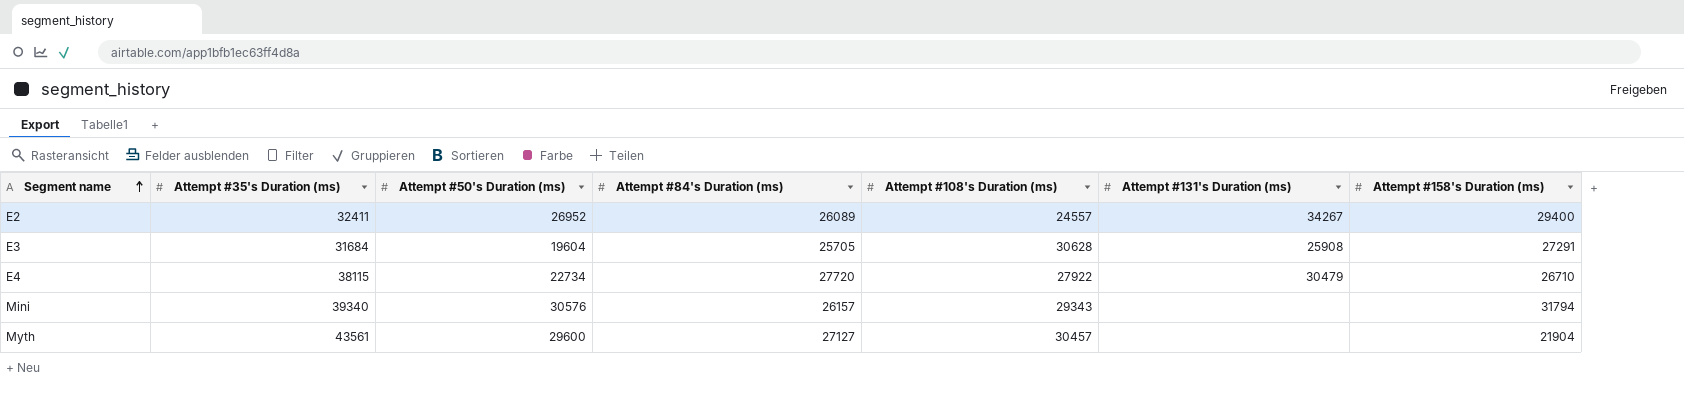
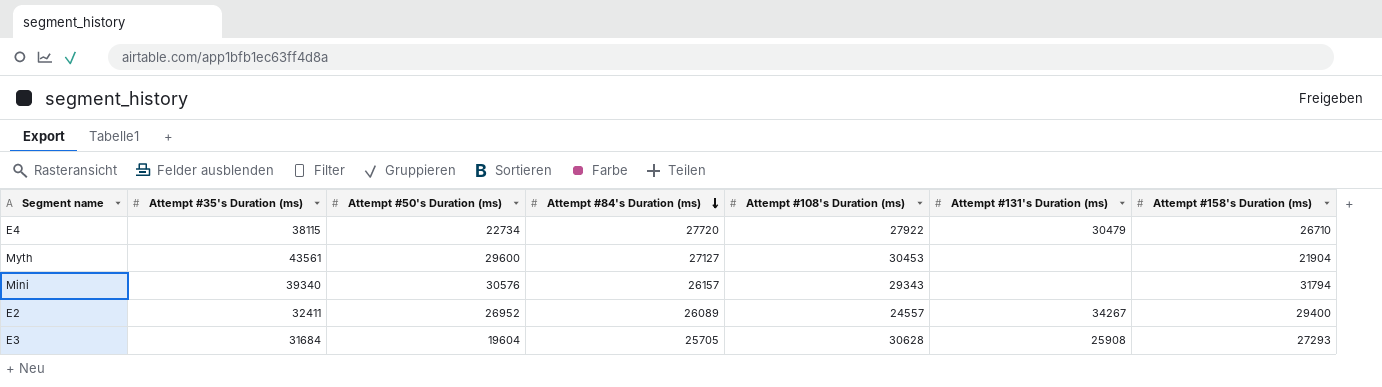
row order: Segment name ascending -> Attempt #84's Duration (ms) descending
Myth | Attempt #108's Duration (ms): 30457 -> 30453
E3 | Attempt #158's Duration (ms): 27291 -> 27293

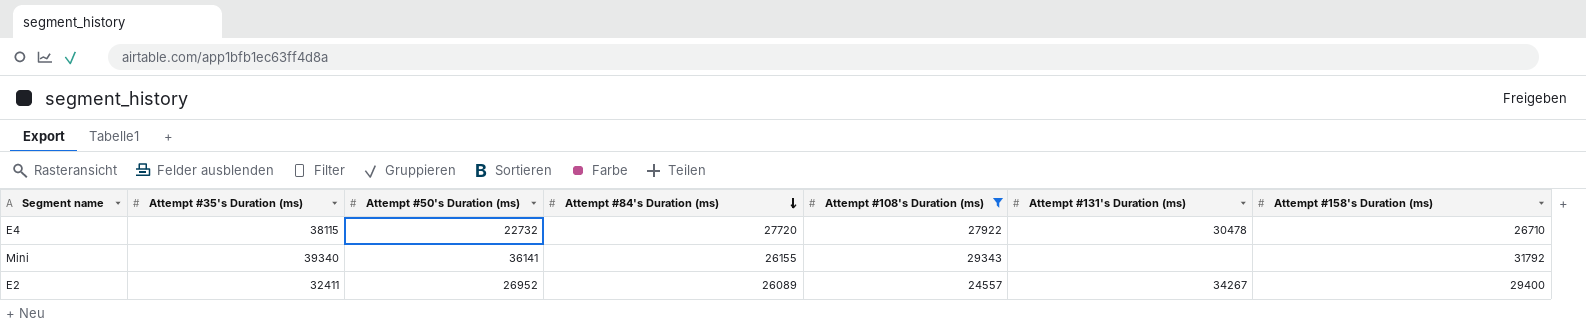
filter: none -> Attempt #108's Duration (ms) <= 29343
E4 | Attempt #50's Duration (ms): 22734 -> 22732
E4 | Attempt #131's Duration (ms): 30479 -> 30478
Mini | Attempt #50's Duration (ms): 30576 -> 36141
Mini | Attempt #84's Duration (ms): 26157 -> 26155
Mini | Attempt #158's Duration (ms): 31794 -> 31792

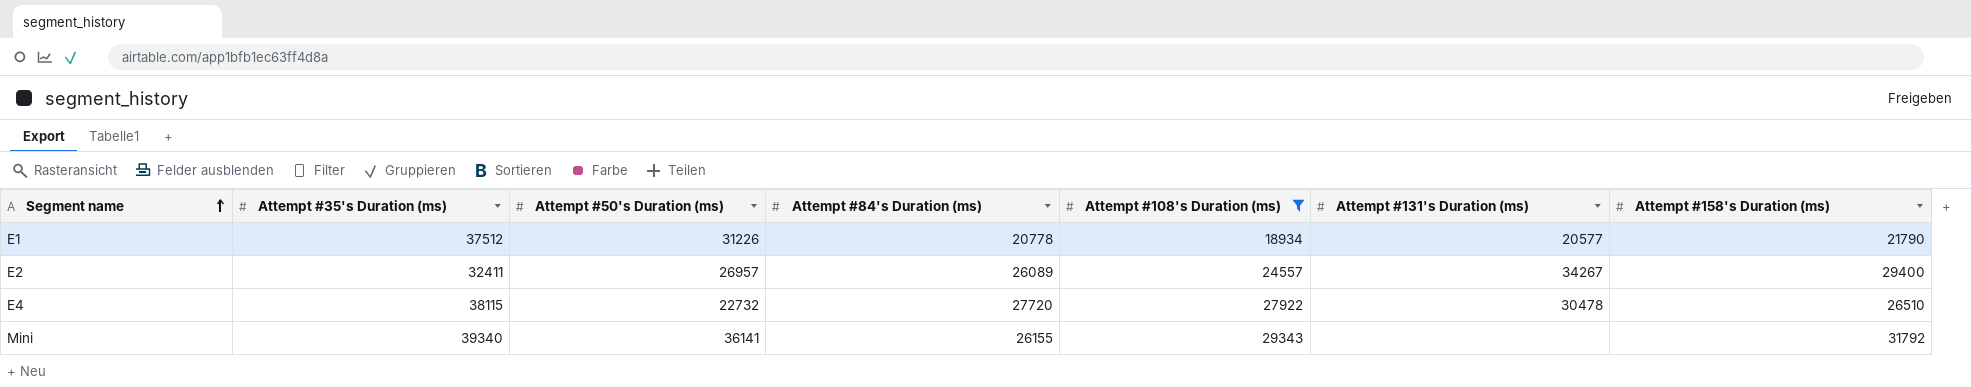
row order: Attempt #84's Duration (ms) descending -> Segment name ascending
row E1: none -> 37512 | 31226 | 20778 | 18934 | 20577 | 21790
E2 | Attempt #50's Duration (ms): 26952 -> 26957
E4 | Attempt #158's Duration (ms): 26710 -> 26510

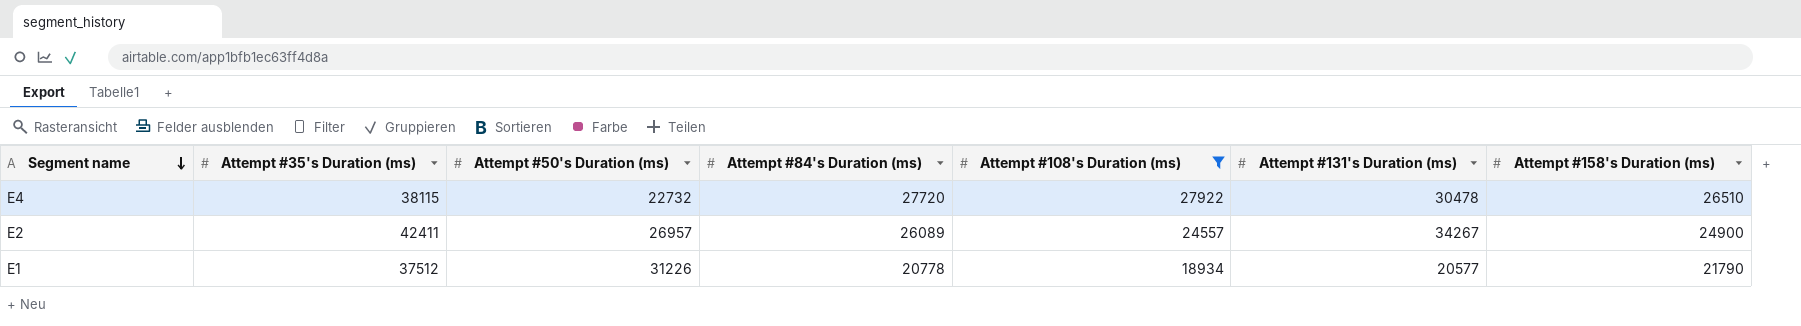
row order: Segment name ascending -> Segment name descending
row Mini: 39340 | 36141 | 26155 | 29343 | none | 31792 -> none
E2 | Attempt #35's Duration (ms): 32411 -> 42411
E2 | Attempt #158's Duration (ms): 29400 -> 24900

